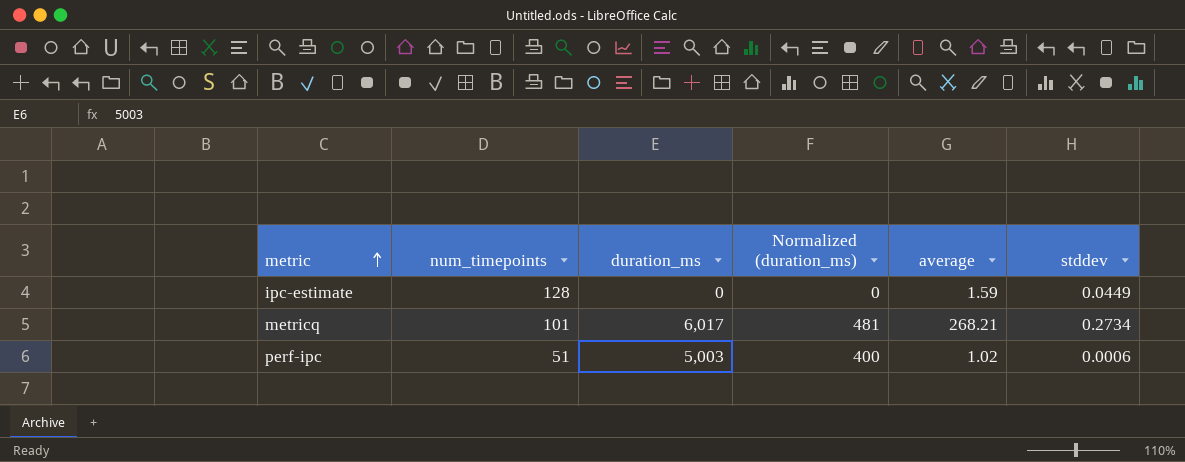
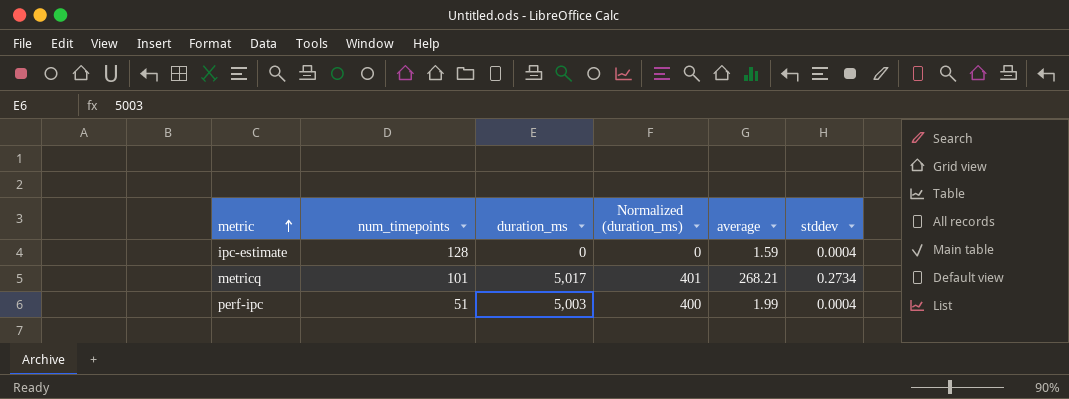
ipc-estimate | stddev: 0.0449 -> 0.0004
metricq | duration_ms: 6,017 -> 5,017
metricq | Normalized (duration_ms): 481 -> 401
perf-ipc | average: 1.02 -> 1.99
perf-ipc | stddev: 0.0006 -> 0.0004

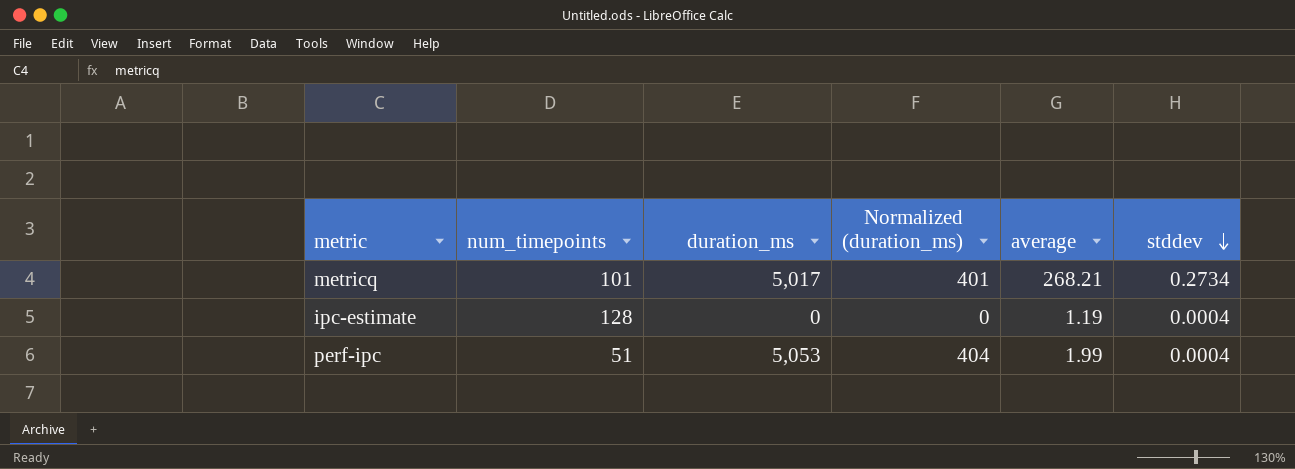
row order: metric ascending -> stddev descending
ipc-estimate | average: 1.59 -> 1.19
perf-ipc | duration_ms: 5,003 -> 5,053
perf-ipc | Normalized (duration_ms): 400 -> 404

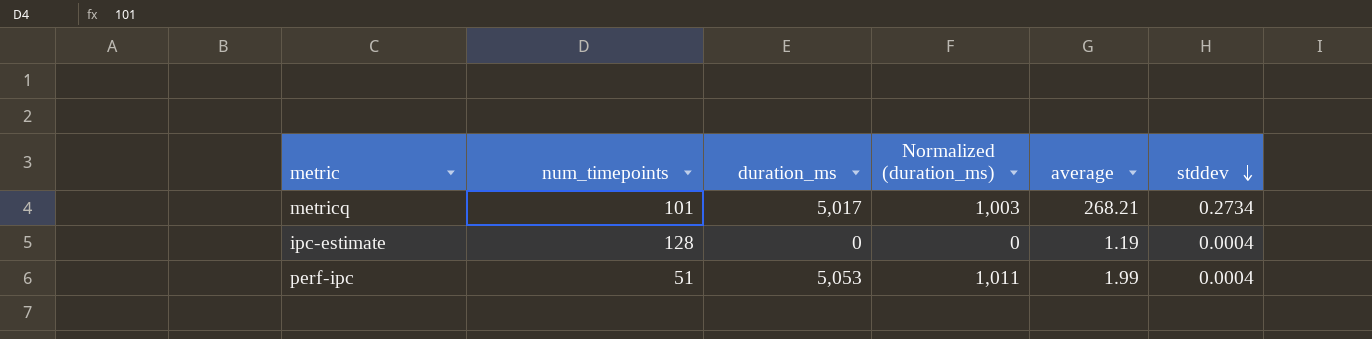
column Normalized (duration_ms) | formula: [duration_ms] * 0.08 -> [duration_ms] * 0.2

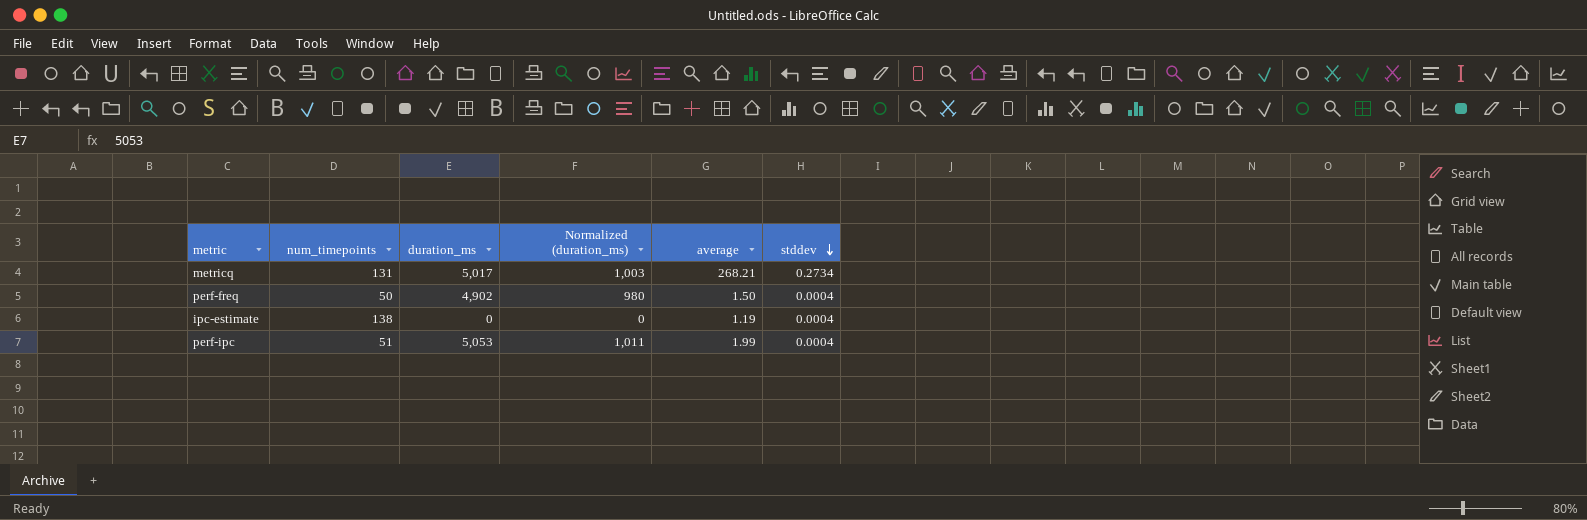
metricq | num_timepoints: 101 -> 131
row perf-freq: none -> 50 | 4,902 | 980 | 1.50 | 0.0004
ipc-estimate | num_timepoints: 128 -> 138

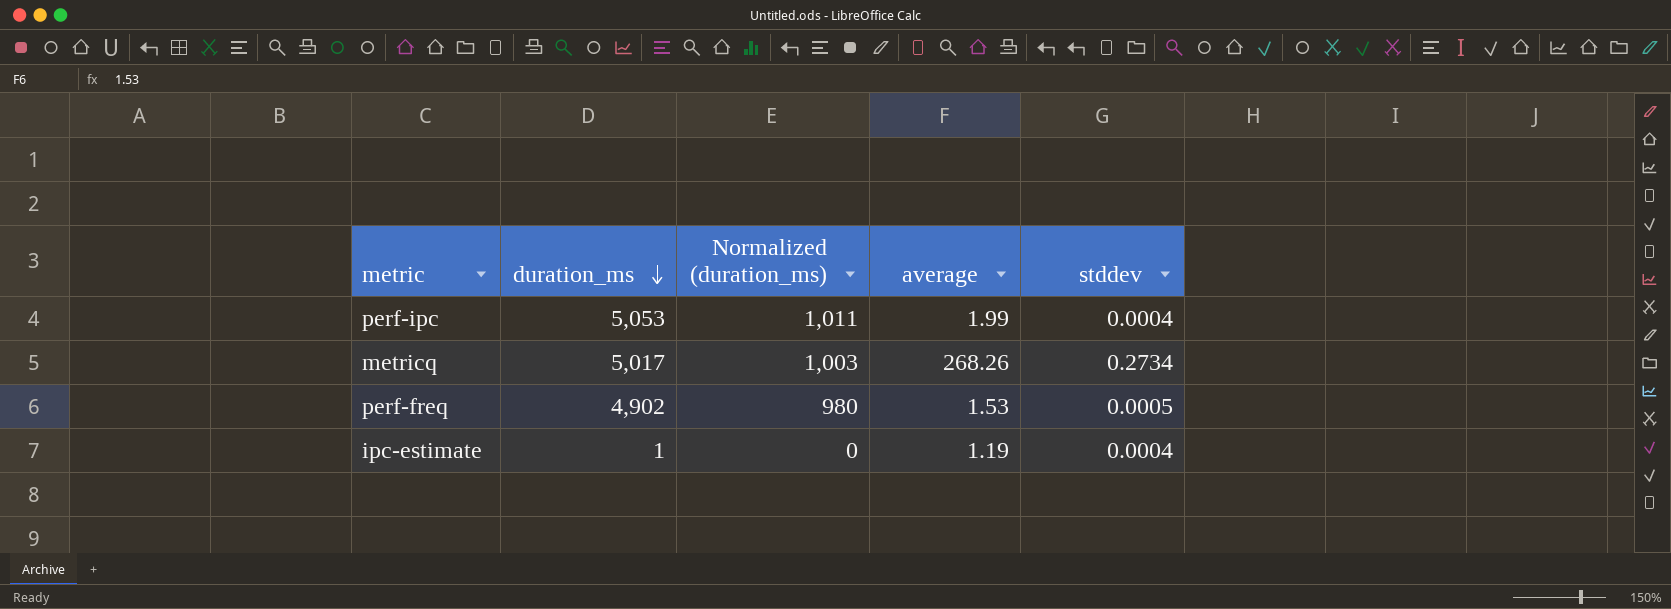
row order: stddev descending -> duration_ms descending
column num_timepoints | position: 2 -> none
metricq | average: 268.21 -> 268.26
perf-freq | average: 1.50 -> 1.53
perf-freq | stddev: 0.0004 -> 0.0005
ipc-estimate | duration_ms: 0 -> 1

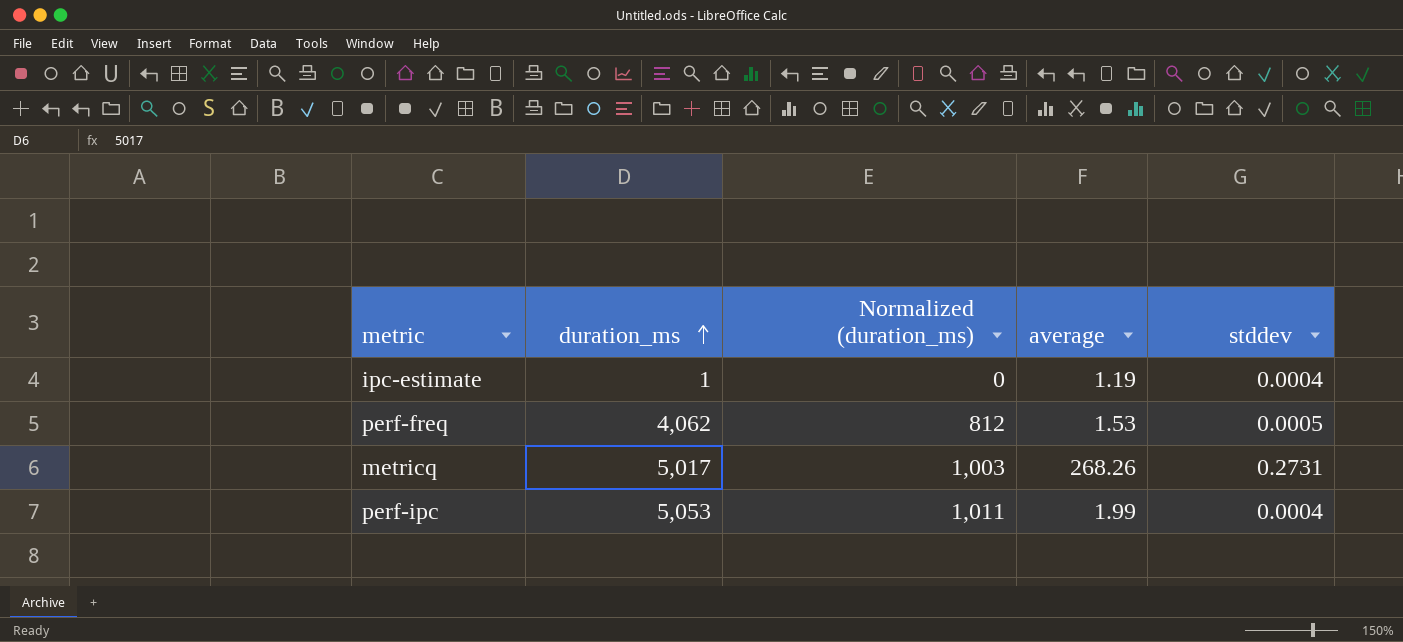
row order: duration_ms descending -> duration_ms ascending
perf-freq | duration_ms: 4,902 -> 4,062
perf-freq | Normalized (duration_ms): 980 -> 812
metricq | stddev: 0.2734 -> 0.2731

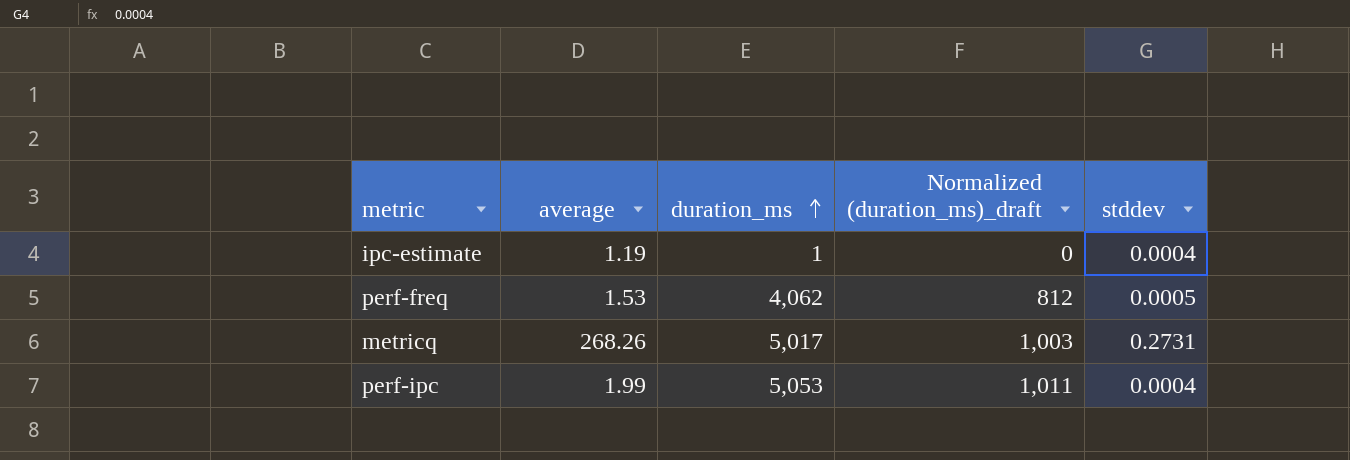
column average | position: 4 -> 2
column name: Normalized (duration_ms) -> Normalized (duration_ms)_draft

